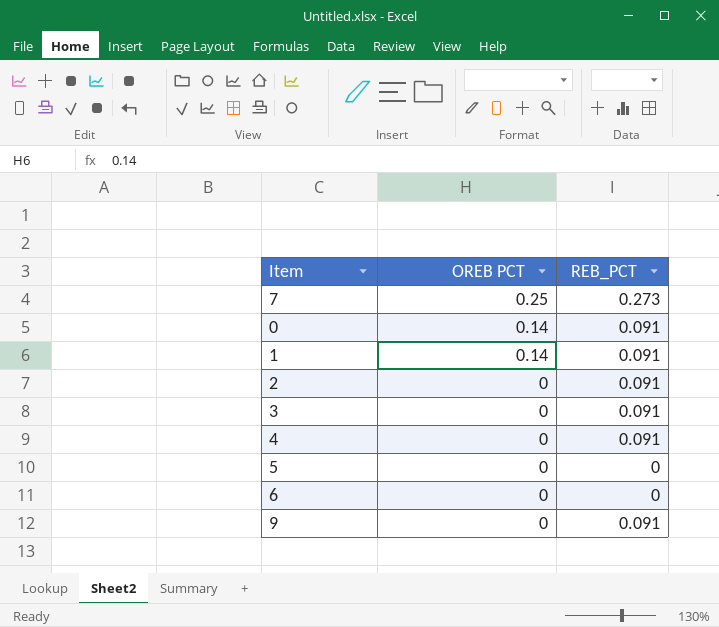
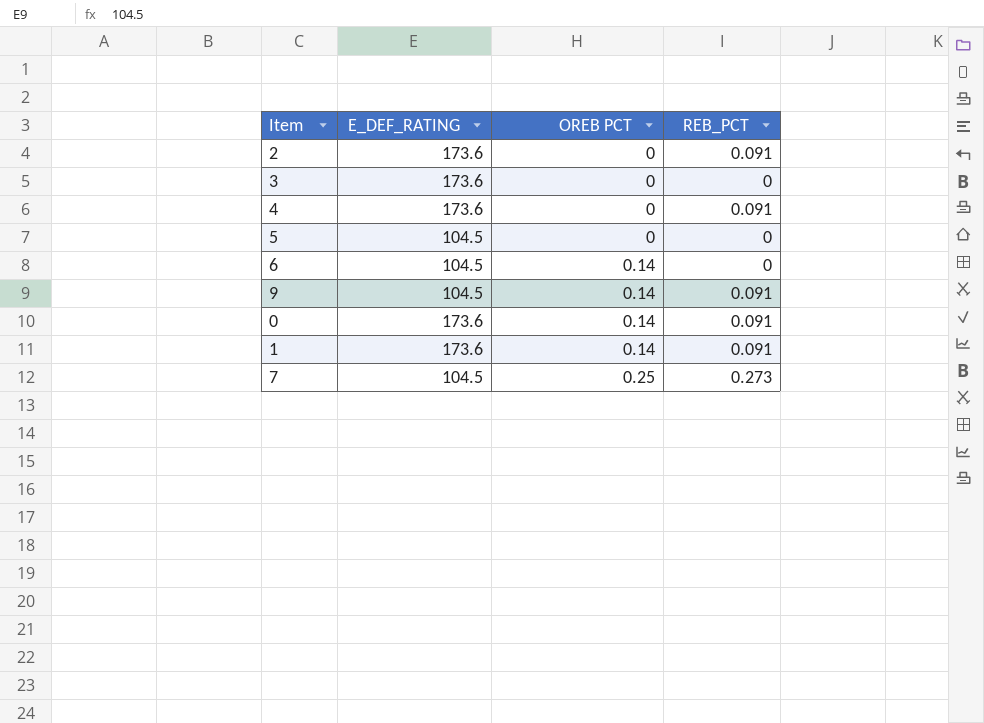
row order: OREB PCT descending -> OREB PCT ascending
column E_DEF_RATING | position: none -> 2
3 | REB_PCT: 0.091 -> 0
6 | OREB PCT: 0 -> 0.14
9 | OREB PCT: 0 -> 0.14

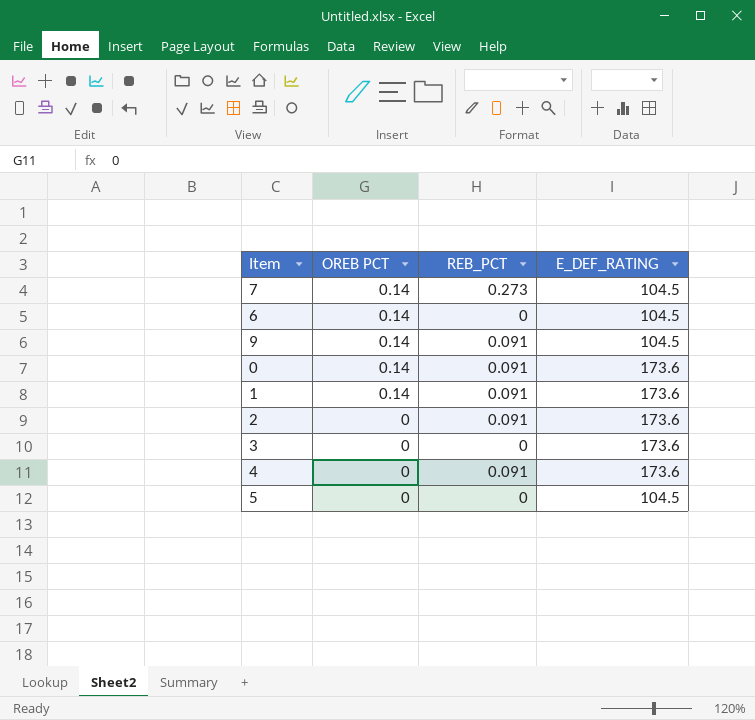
row order: OREB PCT ascending -> OREB PCT descending
column E_DEF_RATING | position: 2 -> 4
7 | OREB PCT: 0.25 -> 0.14

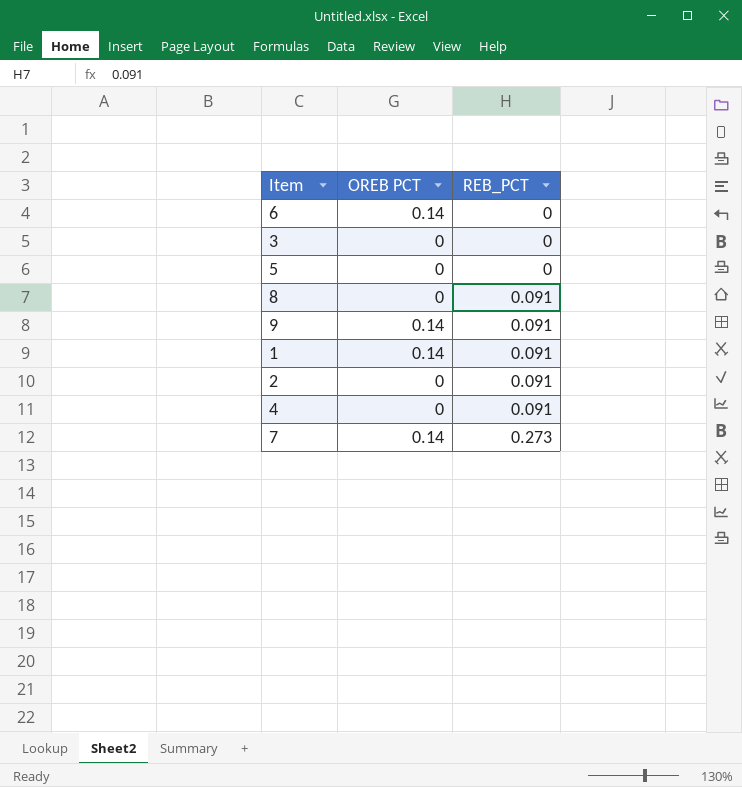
row order: OREB PCT descending -> REB_PCT ascending
column E_DEF_RATING | position: 4 -> none
row 0: 0.14 | 0.091 | 173.6 -> none
row 8: none -> 0 | 0.091

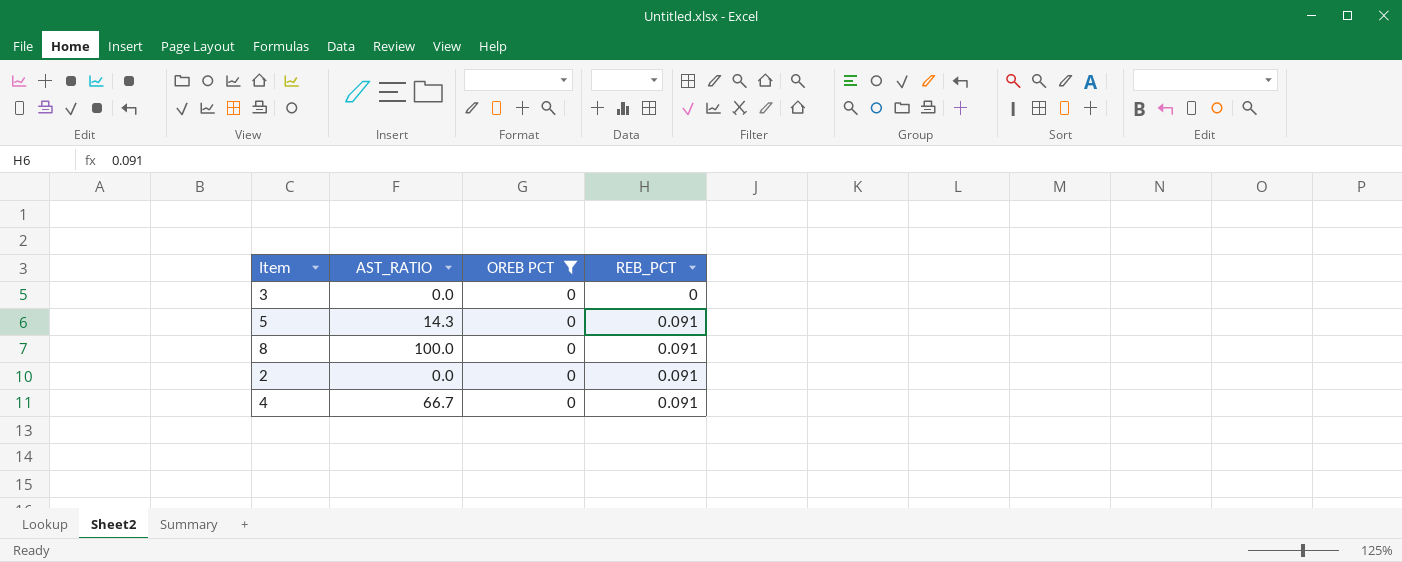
filter: none -> OREB PCT = 0
column AST_RATIO | position: none -> 2
5 | REB_PCT: 0 -> 0.091

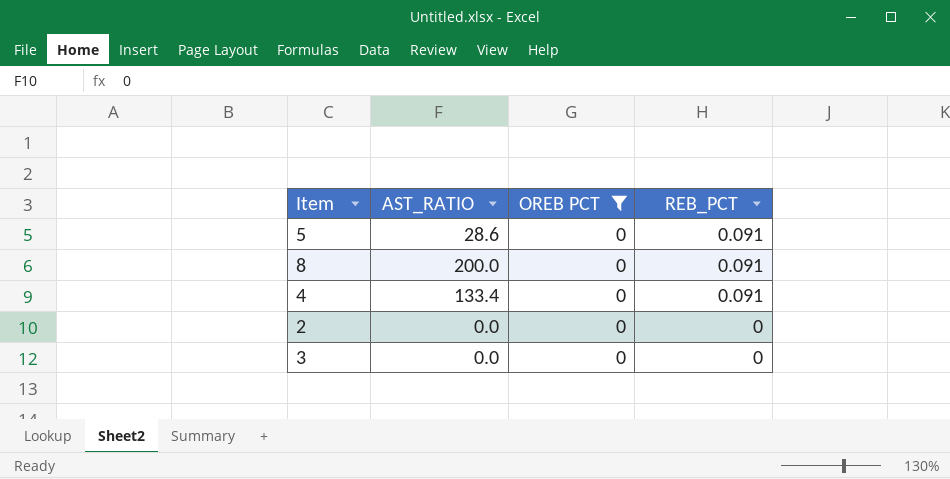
row order: REB_PCT ascending -> REB_PCT descending
5 | AST_RATIO: 14.3 -> 28.6
8 | AST_RATIO: 100.0 -> 200.0
4 | AST_RATIO: 66.7 -> 133.4
2 | REB_PCT: 0.091 -> 0

